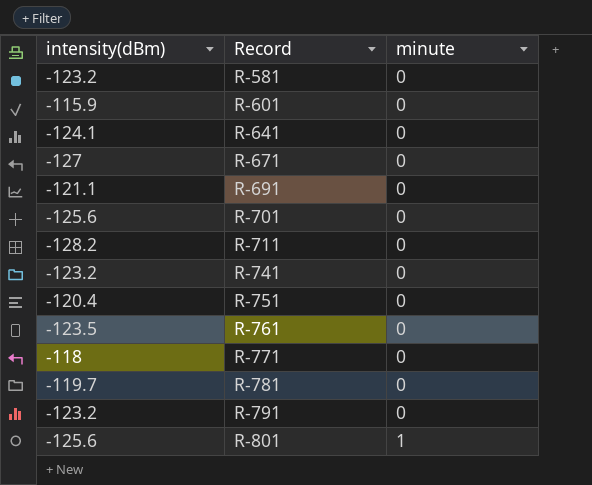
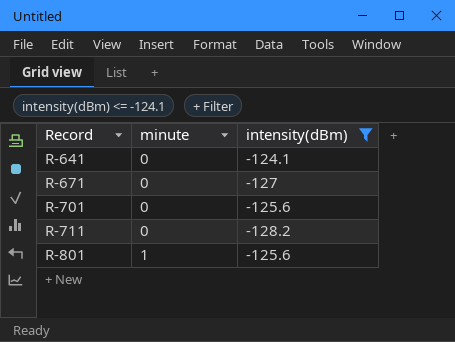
filter: none -> intensity(dBm) <= -124.1
column intensity(dBm) | position: 1 -> 3

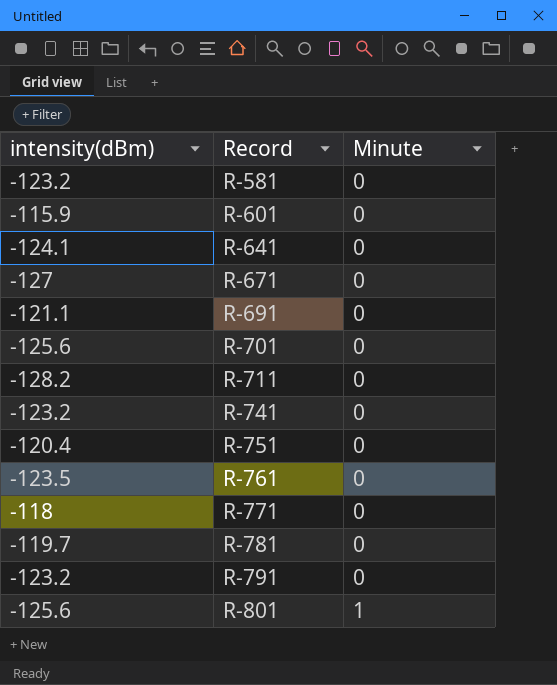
filter: intensity(dBm) <= -124.1 -> none
column intensity(dBm) | position: 3 -> 1
column name: minute -> Minute

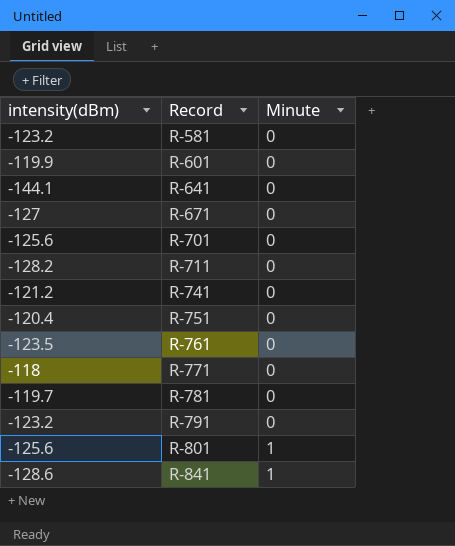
row R-691: -121.1 | 0 -> none
R-601 | intensity(dBm): -115.9 -> -119.9
R-641 | intensity(dBm): -124.1 -> -144.1
R-741 | intensity(dBm): -123.2 -> -121.2
row R-841: none -> -128.6 | 1

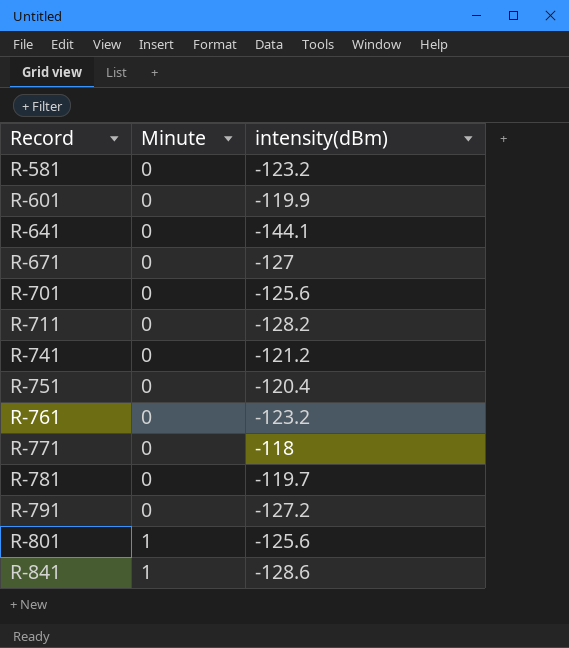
column intensity(dBm) | position: 1 -> 3
R-761 | intensity(dBm): -123.5 -> -123.2
R-791 | intensity(dBm): -123.2 -> -127.2

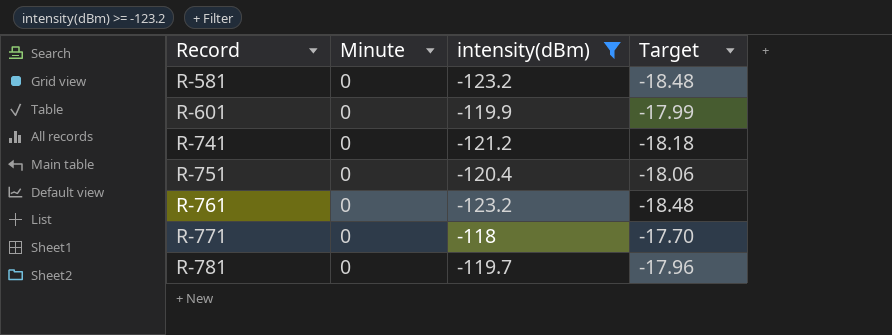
filter: none -> intensity(dBm) >= -123.2
column Target | formula: none -> [intensity(dBm)] * 0.15

